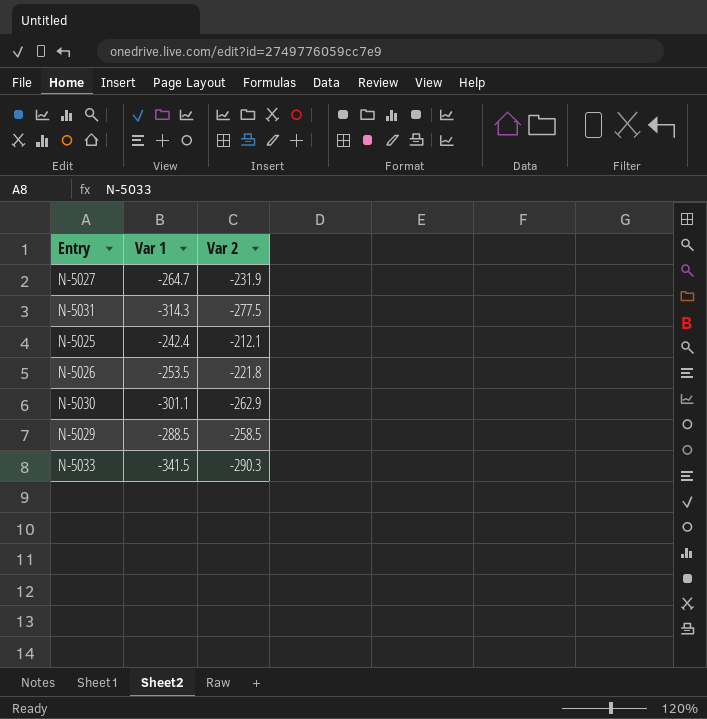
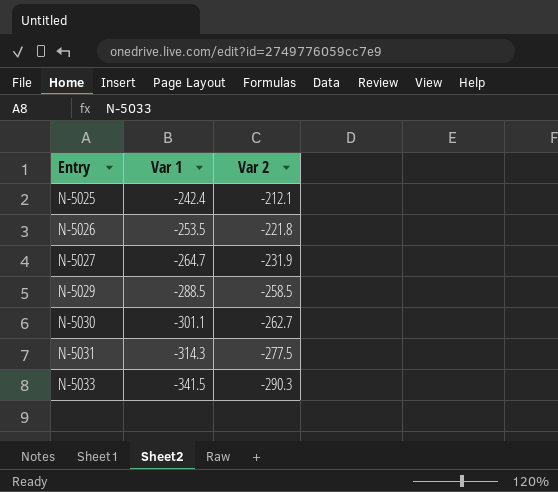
row order: none -> Entry ascending
N-5030 | Var 2: -262.9 -> -262.7

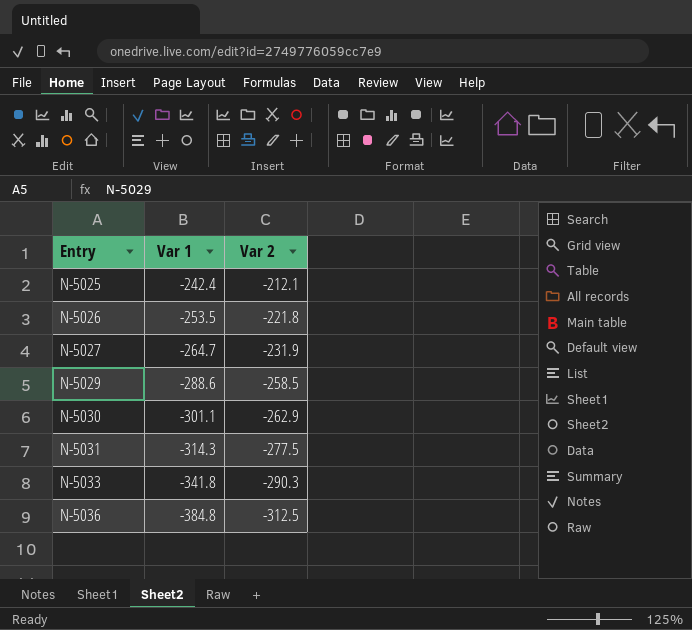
N-5029 | Var 1: -288.5 -> -288.6
N-5030 | Var 2: -262.7 -> -262.9
N-5033 | Var 1: -341.5 -> -341.8
row N-5036: none -> -384.8 | -312.5

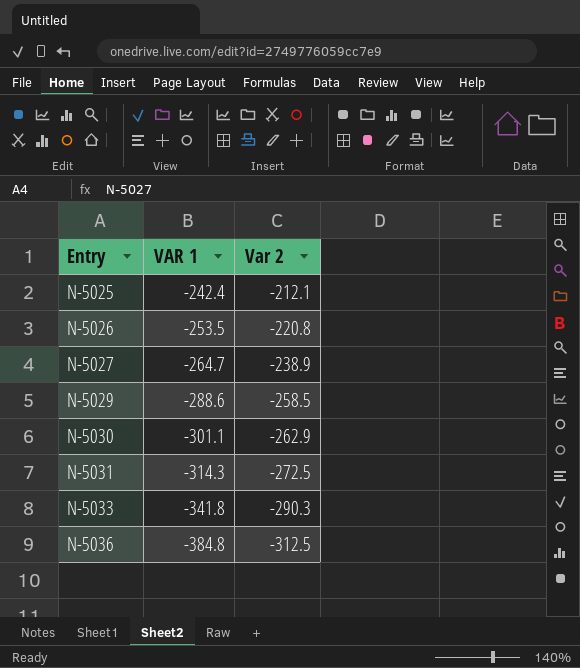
column name: Var 1 -> VAR 1
N-5026 | Var 2: -221.8 -> -220.8
N-5027 | Var 2: -231.9 -> -238.9
N-5031 | Var 2: -277.5 -> -272.5

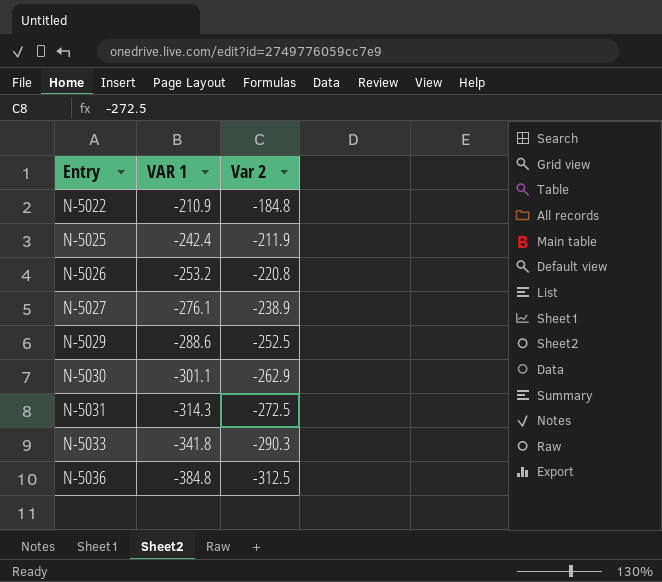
row N-5022: none -> -210.9 | -184.8
N-5025 | Var 2: -212.1 -> -211.9
N-5026 | VAR 1: -253.5 -> -253.2
N-5027 | VAR 1: -264.7 -> -276.1
N-5029 | Var 2: -258.5 -> -252.5

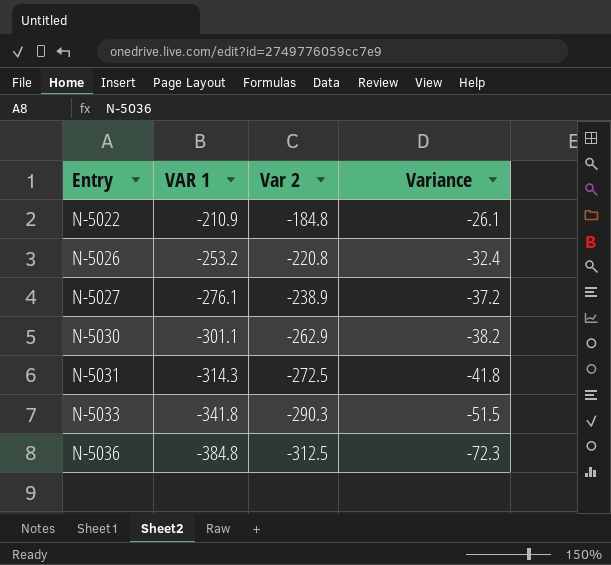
column Variance | formula: none -> [VAR 1] - [Var 2]
row N-5025: -242.4 | -211.9 -> none
row N-5029: -288.6 | -252.5 -> none

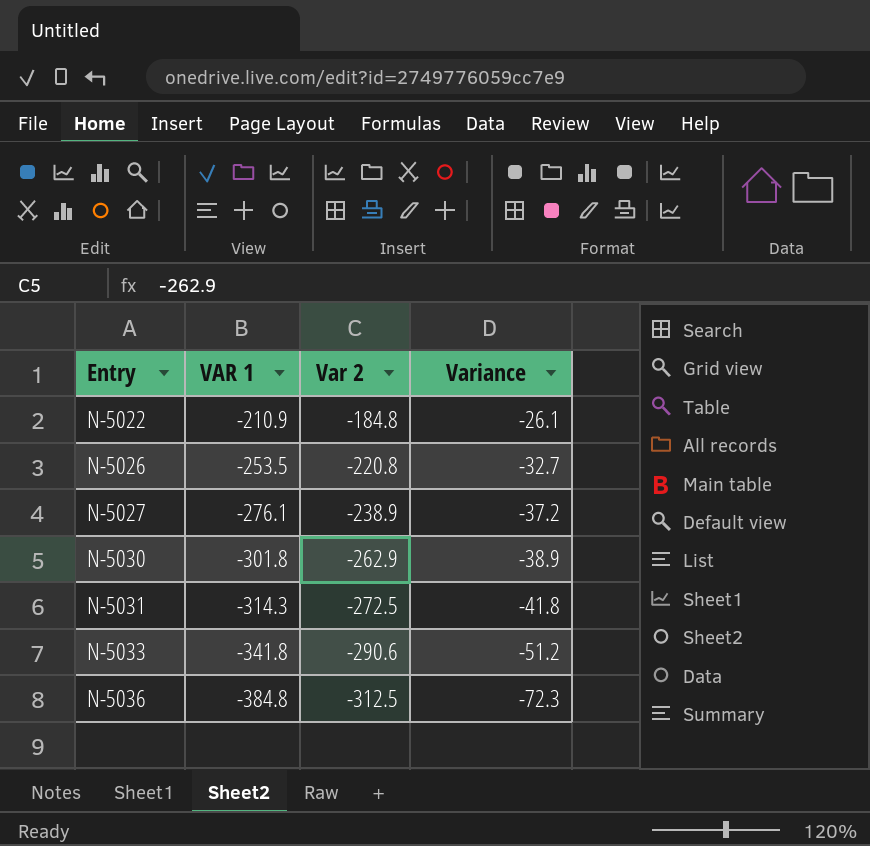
N-5026 | VAR 1: -253.2 -> -253.5
N-5026 | Variance: -32.4 -> -32.7
N-5030 | VAR 1: -301.1 -> -301.8
N-5030 | Variance: -38.2 -> -38.9
N-5033 | Var 2: -290.3 -> -290.6
N-5033 | Variance: -51.5 -> -51.2

